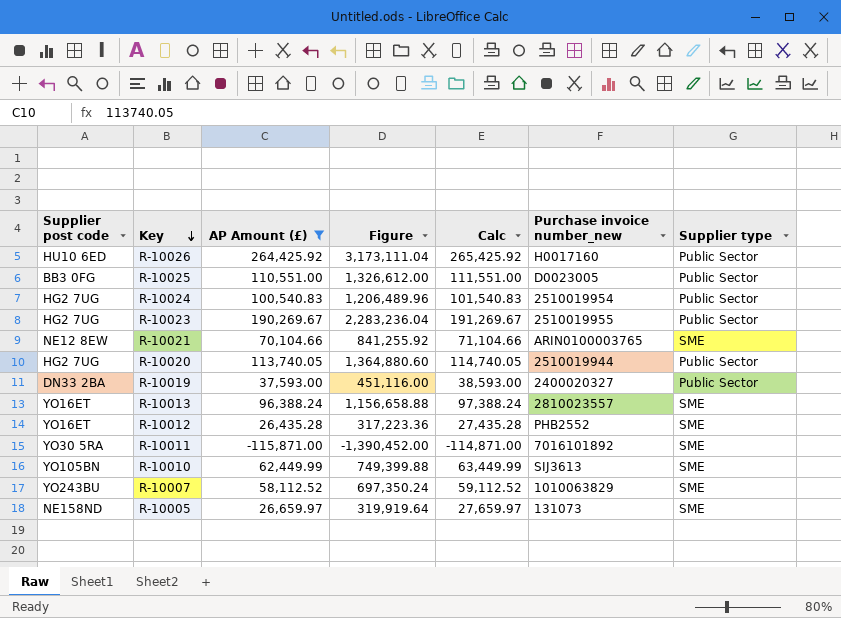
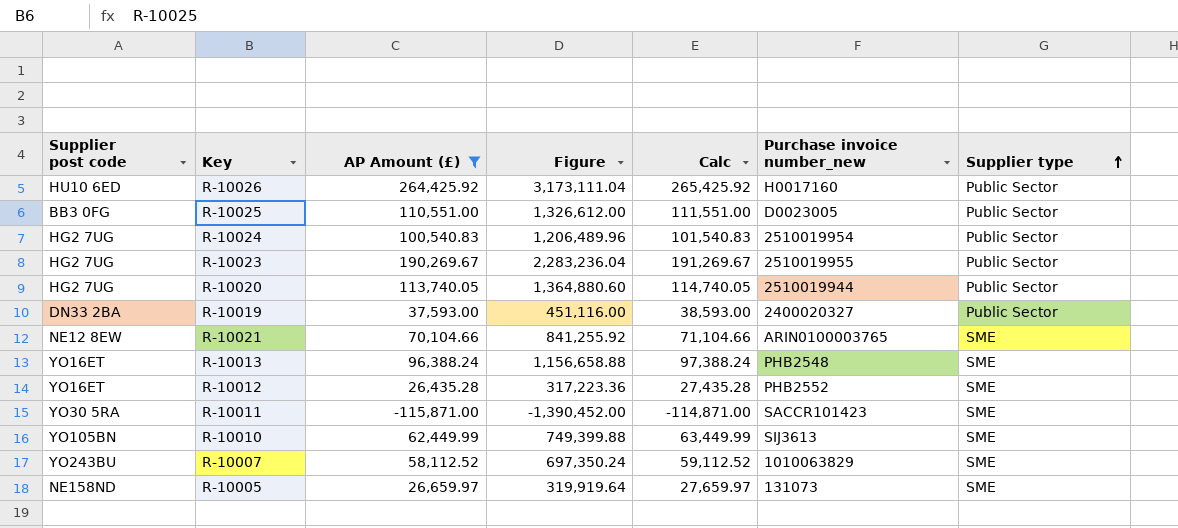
row order: Key descending -> Supplier type ascending
R-10013 | Purchase invoice number_new: 2810023557 -> PHB2548
R-10011 | Purchase invoice number_new: 7016101892 -> SACCR101423

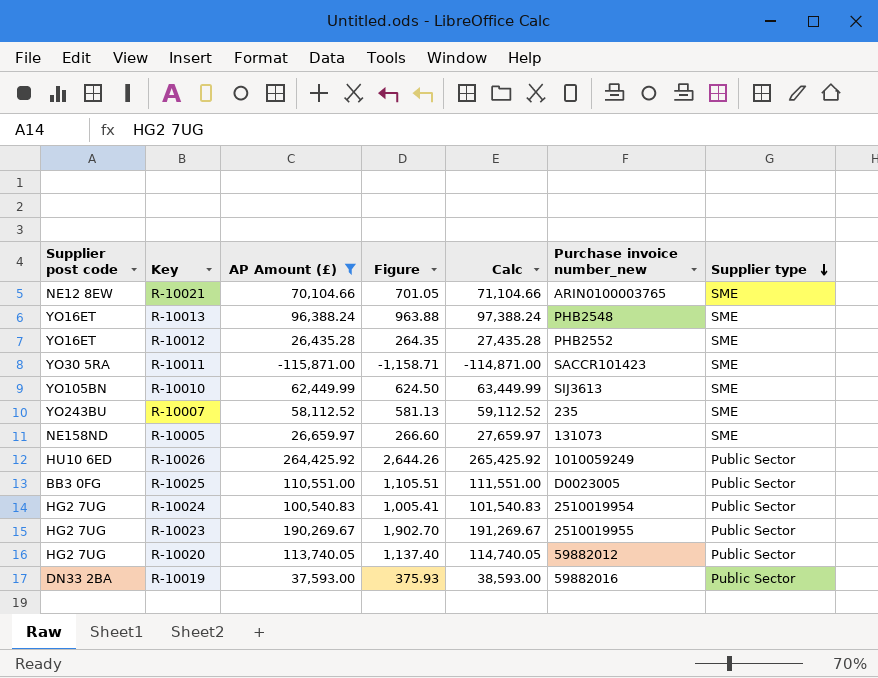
row order: Supplier type ascending -> Supplier type descending
column Figure | formula: [AP Amount (£)] * 12 -> [AP Amount (£)] * 0.01
R-10007 | Purchase invoice number_new: 1010063829 -> 235
R-10026 | Purchase invoice number_new: H0017160 -> 1010059249
R-10020 | Purchase invoice number_new: 2510019944 -> 59882012
R-10019 | Purchase invoice number_new: 2400020327 -> 59882016

